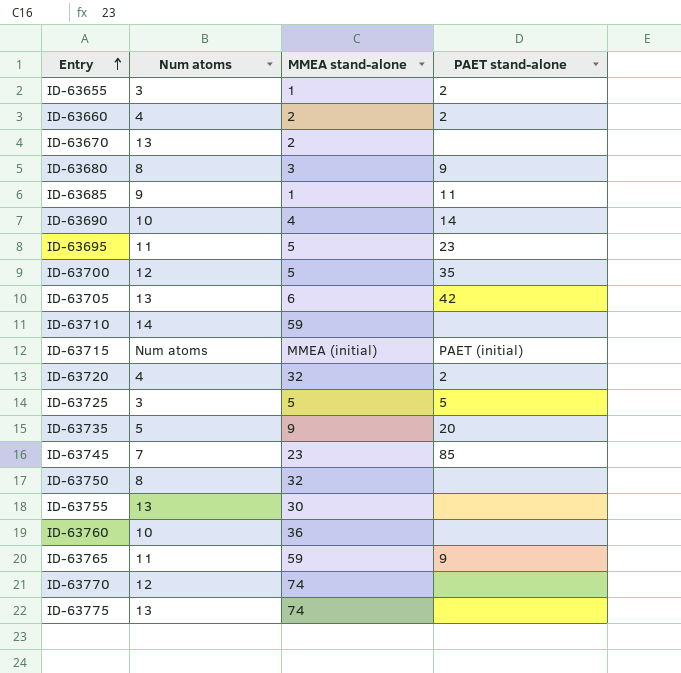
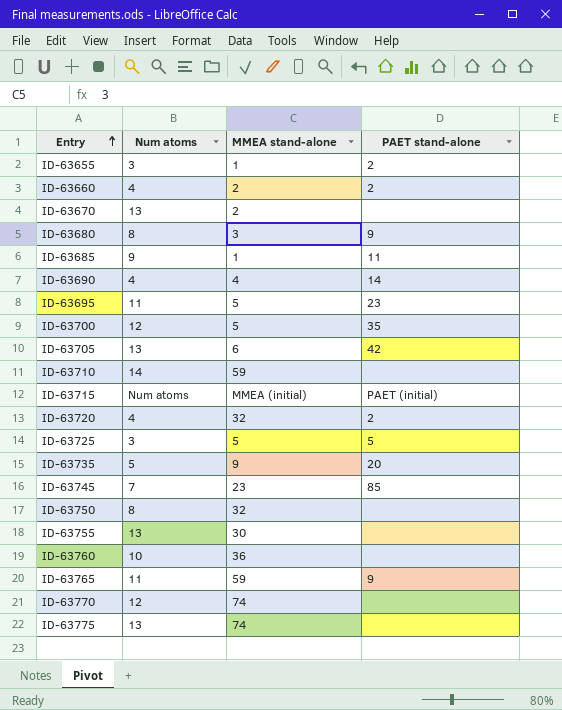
ID-63690 | Num atoms: 10 -> 4

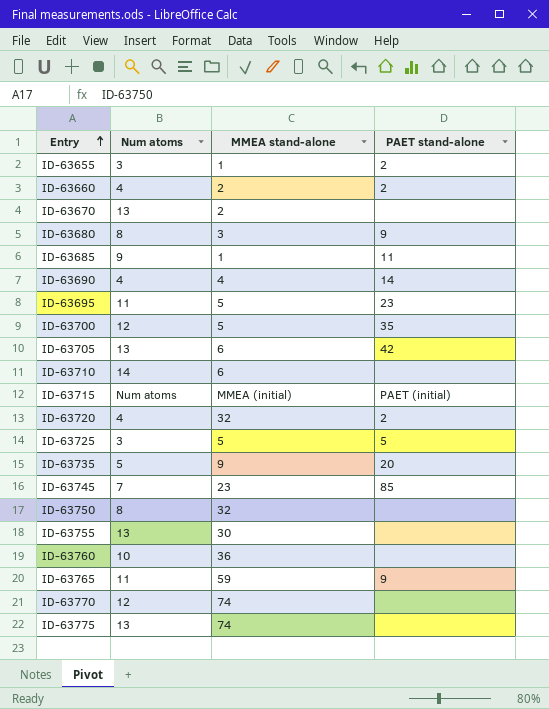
ID-63710 | MMEA stand-alone: 59 -> 6

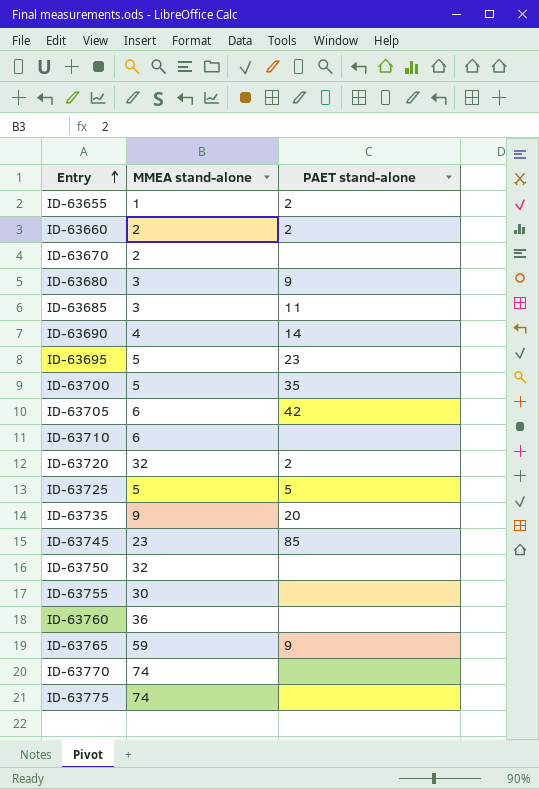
column Num atoms | position: 2 -> none
row ID-63715: Num atoms | MMEA (initial) | PAET (initial) -> none
ID-63685 | MMEA stand-alone: 1 -> 3

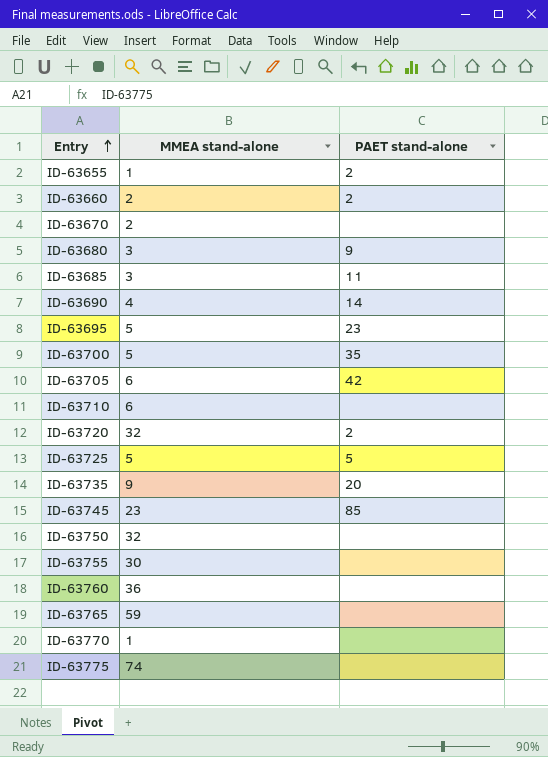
ID-63765 | PAET stand-alone: 9 -> none
ID-63770 | MMEA stand-alone: 74 -> 1

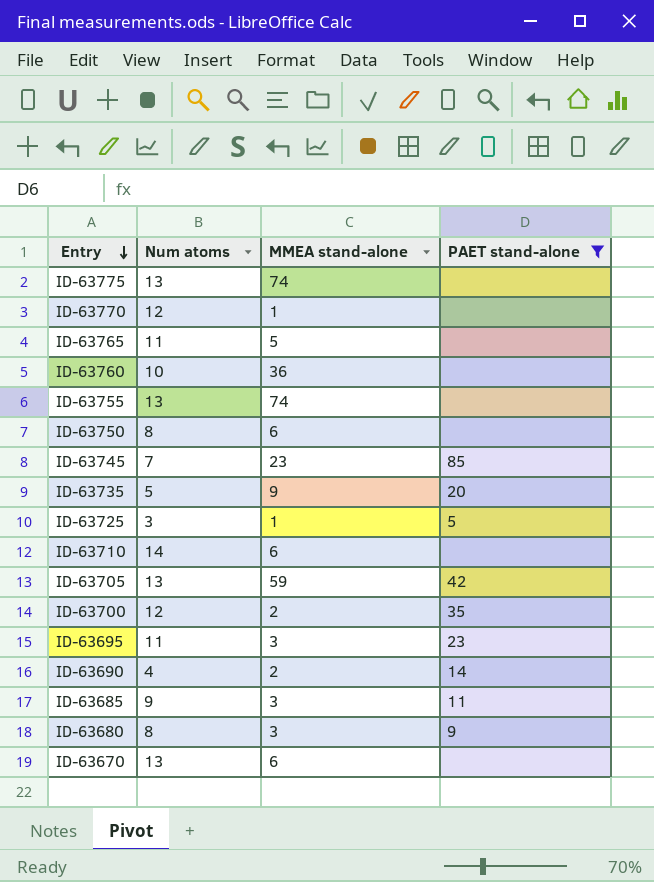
filter: none -> PAET stand-alone != 2
row order: Entry ascending -> Entry descending
column Num atoms | position: none -> 2
ID-63765 | MMEA stand-alone: 59 -> 5
ID-63755 | MMEA stand-alone: 30 -> 74
ID-63750 | MMEA stand-alone: 32 -> 6
ID-63725 | MMEA stand-alone: 5 -> 1
ID-63705 | MMEA stand-alone: 6 -> 59
ID-63700 | MMEA stand-alone: 5 -> 2
ID-63695 | MMEA stand-alone: 5 -> 3
ID-63690 | MMEA stand-alone: 4 -> 2
ID-63670 | MMEA stand-alone: 2 -> 6

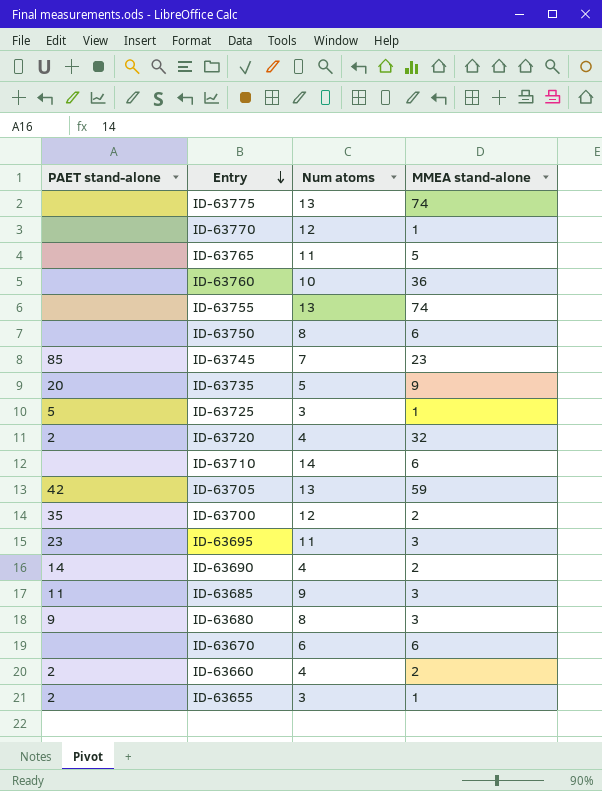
filter: PAET stand-alone != 2 -> none
column PAET stand-alone | position: 4 -> 1
ID-63670 | Num atoms: 13 -> 6

